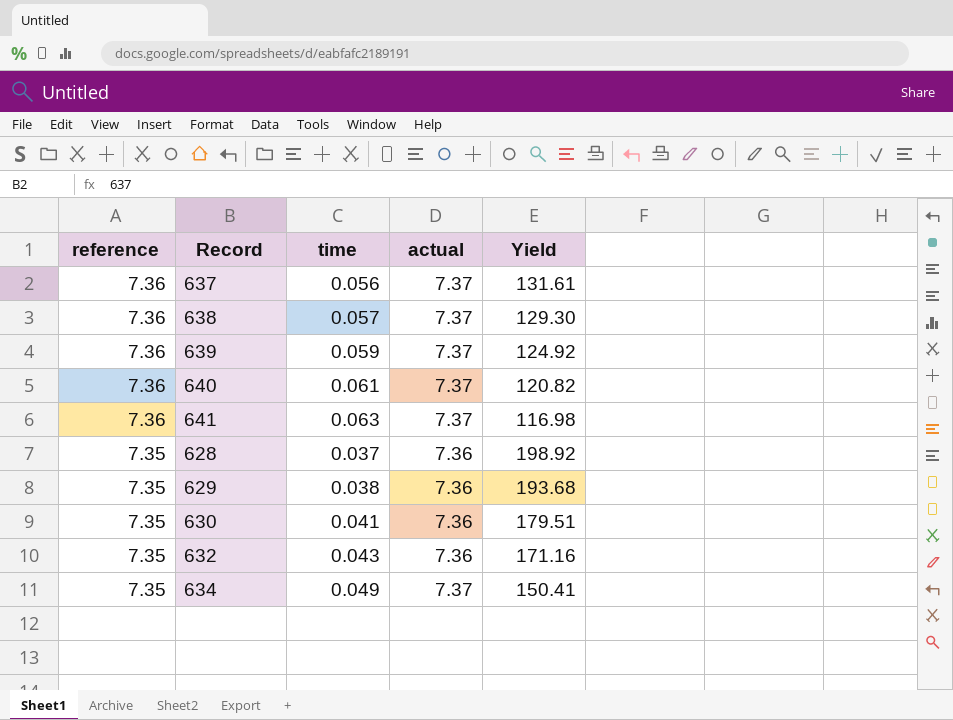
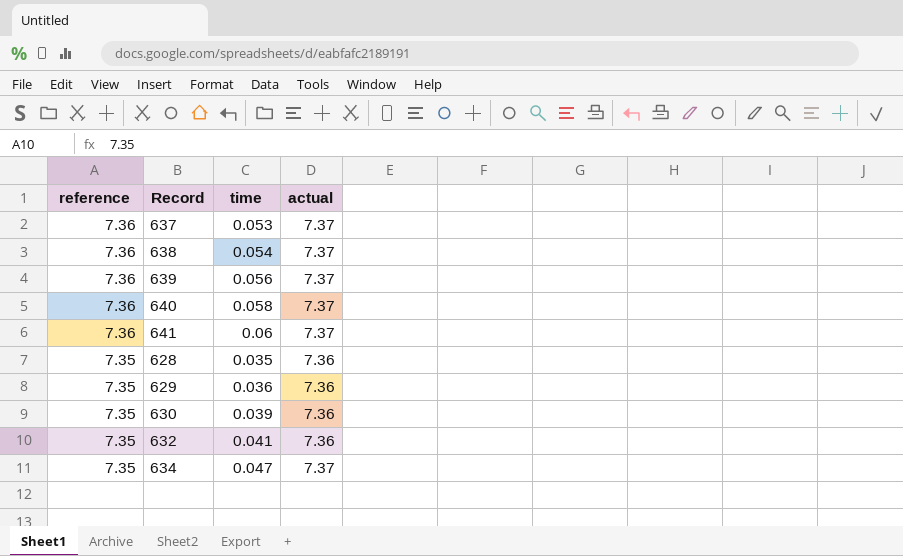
column Yield | formula: [actual] / [time] -> none
637 | time: 0.056 -> 0.053
638 | time: 0.057 -> 0.054
639 | time: 0.059 -> 0.056
640 | time: 0.061 -> 0.058
641 | time: 0.063 -> 0.06
628 | time: 0.037 -> 0.035
629 | time: 0.038 -> 0.036
630 | time: 0.041 -> 0.039
632 | time: 0.043 -> 0.041
634 | time: 0.049 -> 0.047

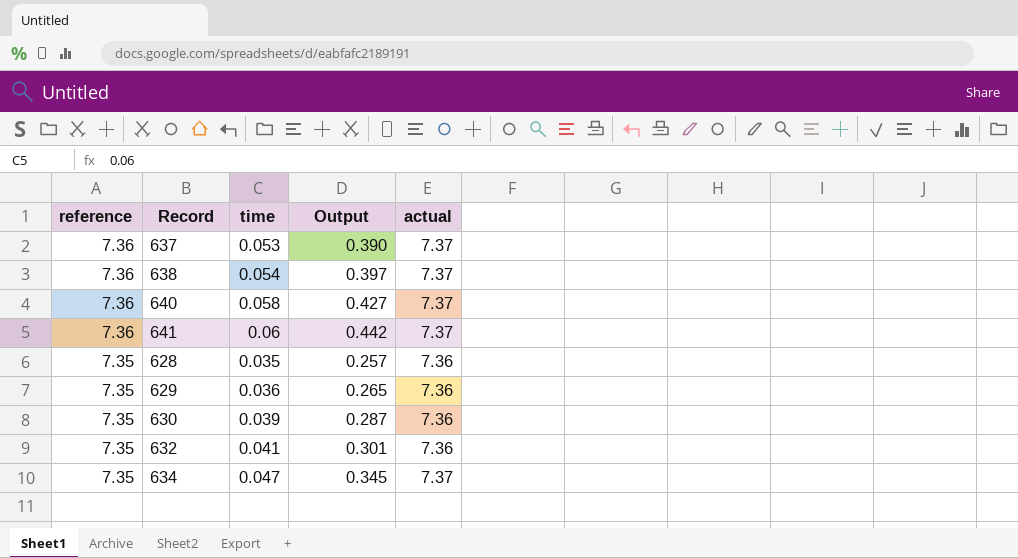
column Output | formula: none -> [reference] * [time]
row 639: 7.36 | 0.056 | 7.37 -> none

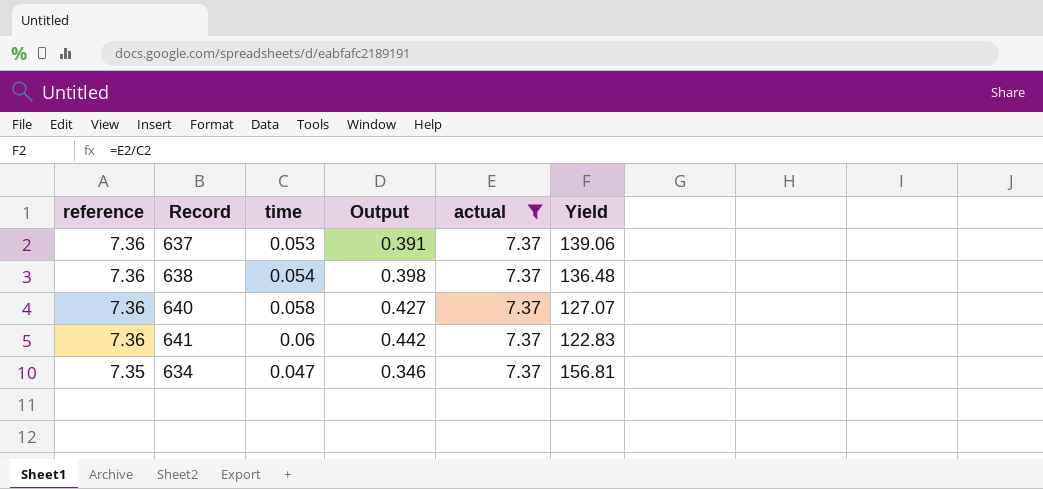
filter: none -> actual = 7.37
column Output | formula: [reference] * [time] -> [time] * [actual]
column Yield | formula: none -> [actual] / [time]

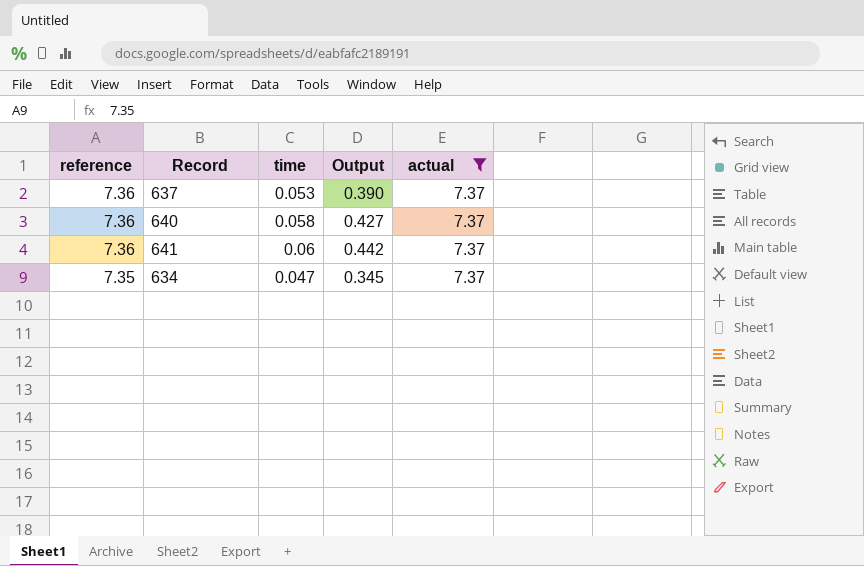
column Yield | formula: [actual] / [time] -> none
column Output | formula: [time] * [actual] -> [reference] * [time]
row 638: 7.36 | 0.054 | 0.398 | 7.37 | 136.48 -> none

